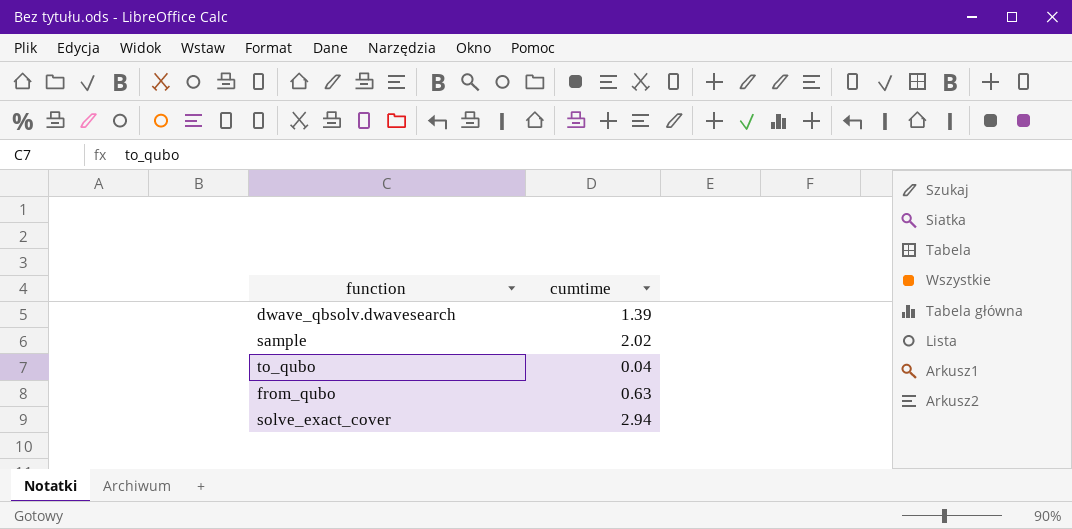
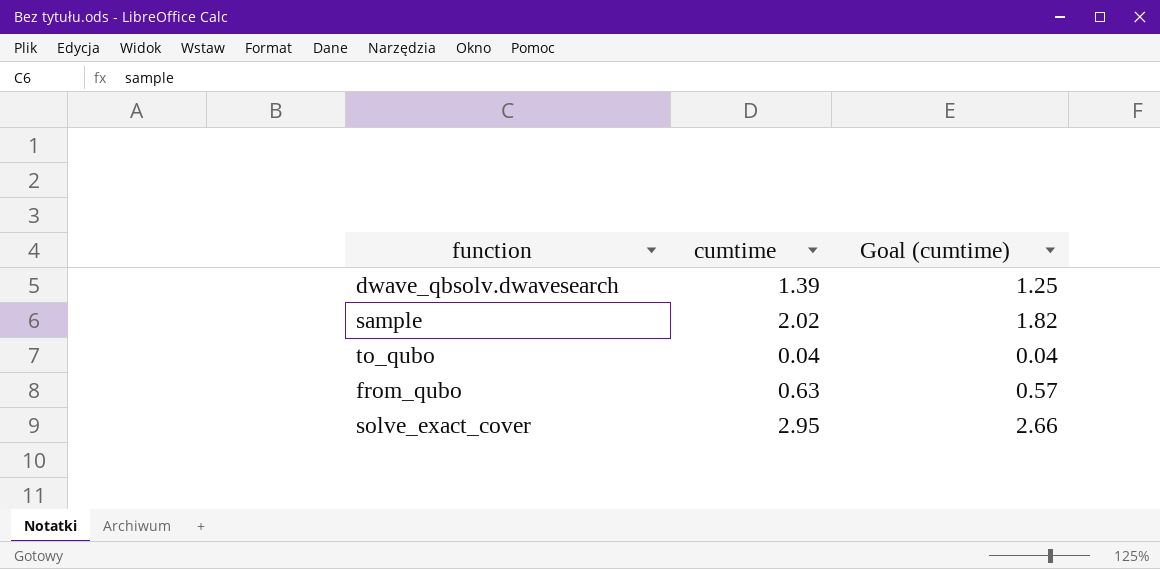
column Goal (cumtime) | formula: none -> [cumtime] * 0.9
solve_exact_cover | cumtime: 2.94 -> 2.95

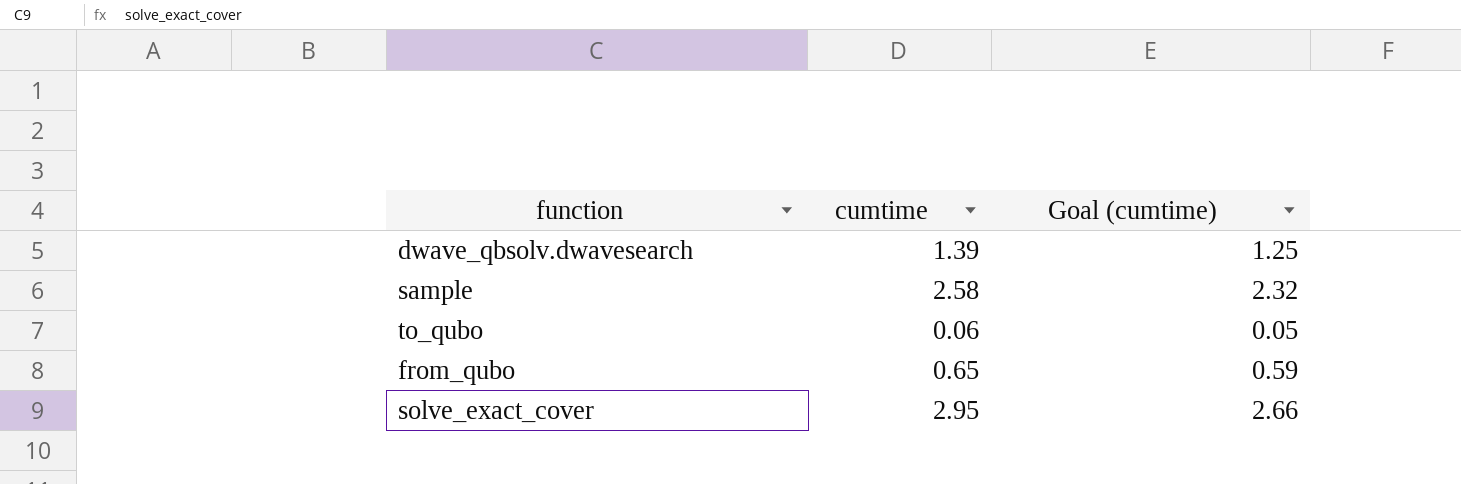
sample | cumtime: 2.02 -> 2.58
sample | Goal (cumtime): 1.82 -> 2.32
to_qubo | cumtime: 0.04 -> 0.06
to_qubo | Goal (cumtime): 0.04 -> 0.05
from_qubo | cumtime: 0.63 -> 0.65
from_qubo | Goal (cumtime): 0.57 -> 0.59

